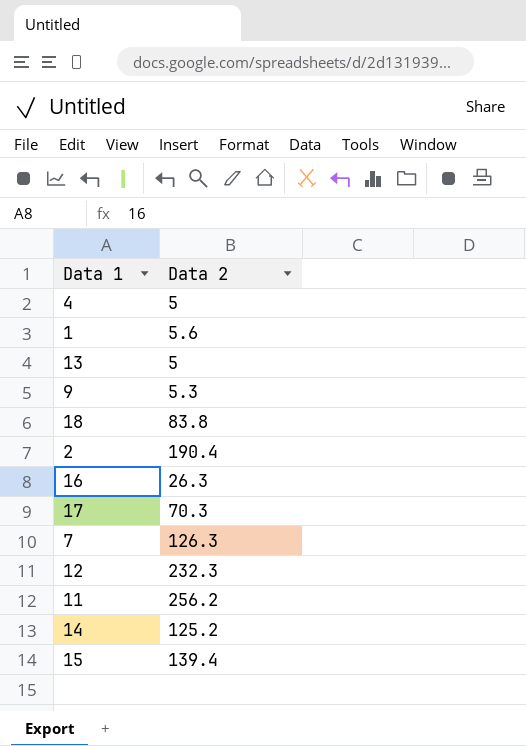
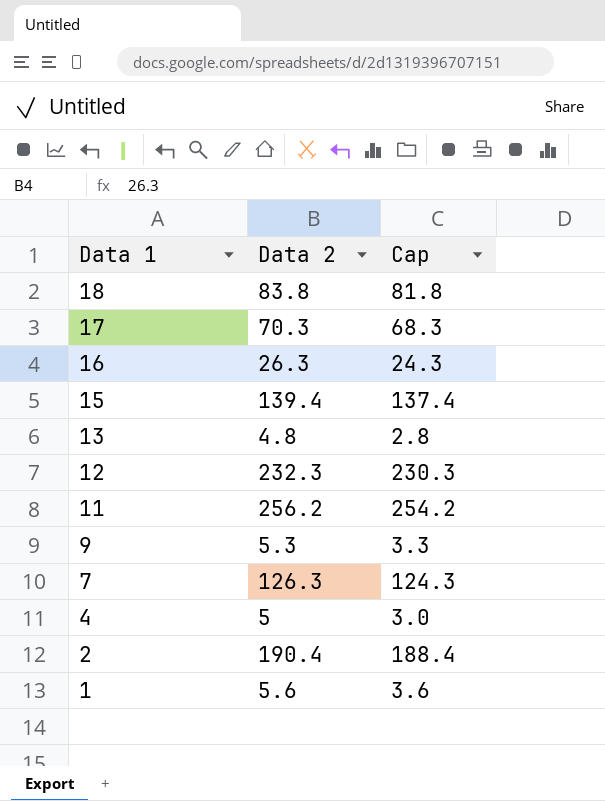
row order: none -> Data 1 descending
column Cap | formula: none -> [Data 2] - 2
row 14: 125.2 -> none
13 | Data 2: 5 -> 4.8

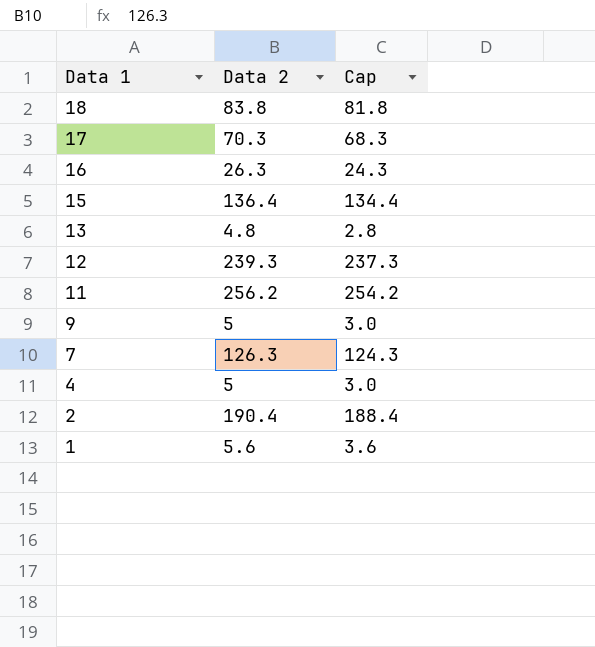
15 | Data 2: 139.4 -> 136.4
15 | Cap: 137.4 -> 134.4
12 | Data 2: 232.3 -> 239.3
12 | Cap: 230.3 -> 237.3
9 | Data 2: 5.3 -> 5
9 | Cap: 3.3 -> 3.0

